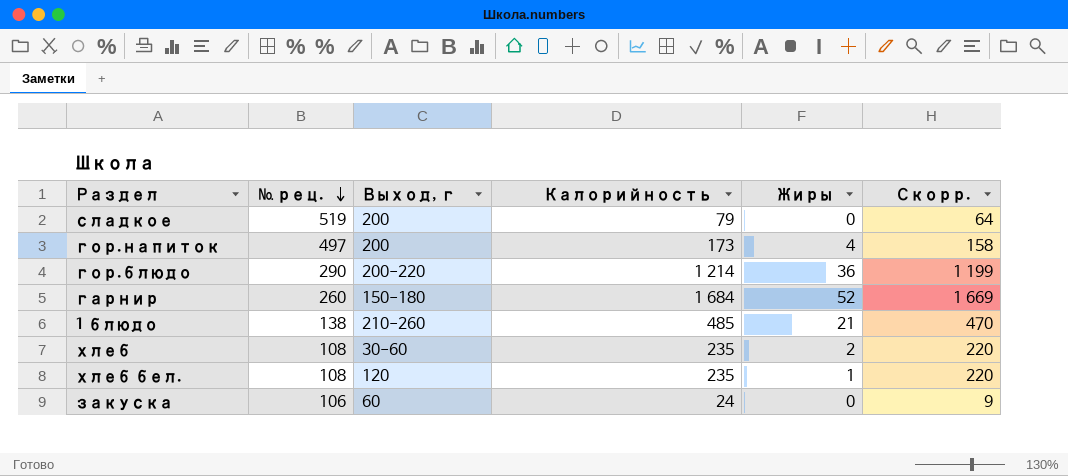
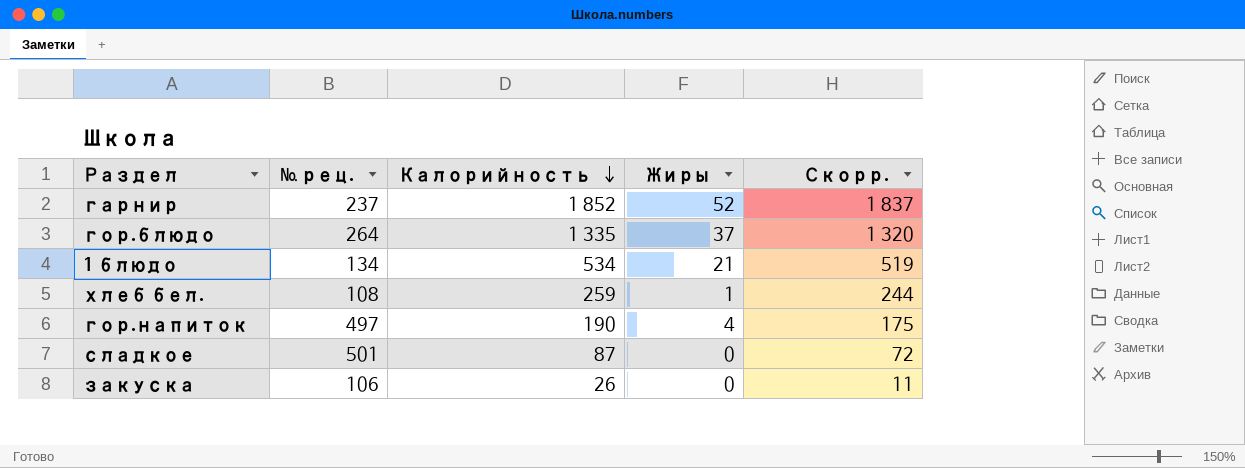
row order: № рец. descending -> Калорийность descending
column Выход, г | position: 3 -> none
row хлеб: 108 | 30-60 | 235 | 2 | 220 -> none
гарнир | № рец.: 260 -> 237
гарнир | Калорийность: 1 684 -> 1 852
гарнир | Скорр.: 1 669 -> 1 837
гор.блюдо | № рец.: 290 -> 264
гор.блюдо | Калорийность: 1 214 -> 1 335
гор.блюдо | Жиры: 36 -> 37
гор.блюдо | Скорр.: 1 199 -> 1 320
1 блюдо | № рец.: 138 -> 134
1 блюдо | Калорийность: 485 -> 534
1 блюдо | Скорр.: 470 -> 519
хлеб бел. | Калорийность: 235 -> 259
хлеб бел. | Скорр.: 220 -> 244
гор.напиток | Калорийность: 173 -> 190
гор.напиток | Скорр.: 158 -> 175
сладкое | № рец.: 519 -> 501
сладкое | Калорийность: 79 -> 87
сладкое | Скорр.: 64 -> 72
закуска | Калорийность: 24 -> 26
закуска | Скорр.: 9 -> 11

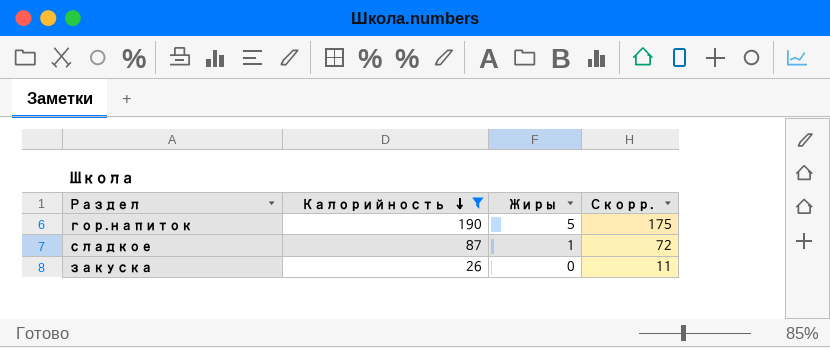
filter: none -> Калорийность <= 190
column № рец. | position: 2 -> none
гор.напиток | Жиры: 4 -> 5
сладкое | Жиры: 0 -> 1

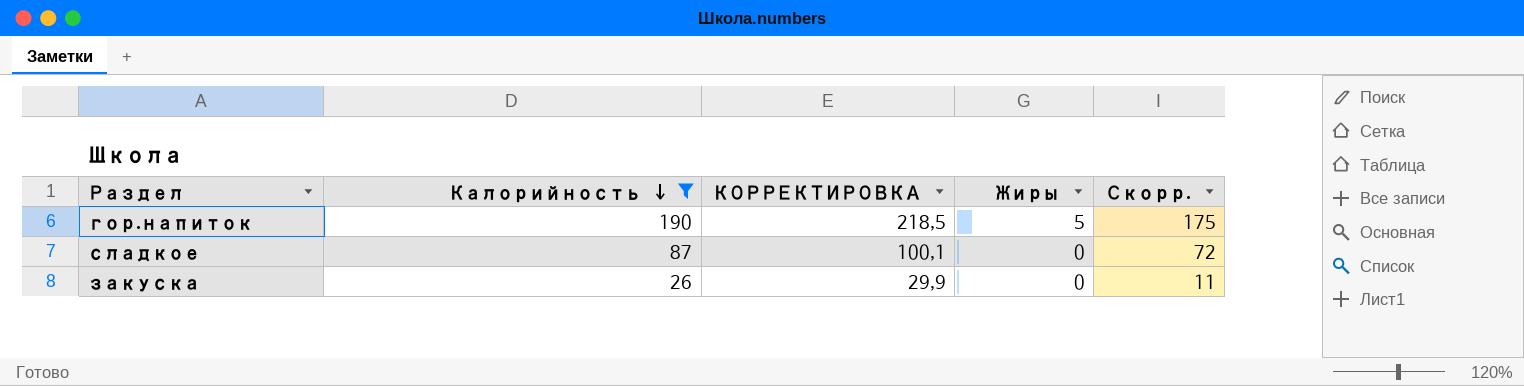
column КОРРЕКТИРОВКА | formula: none -> [Калорийность] * 1,15
сладкое | Жиры: 1 -> 0

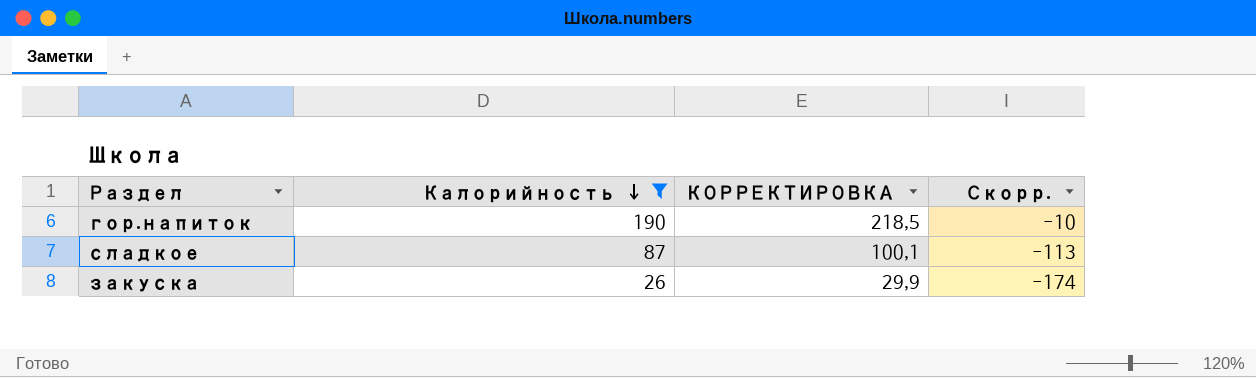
column Жиры | position: 4 -> none
column Скорр. | formula: [Калорийность] - 15 -> [Калорийность] - 200

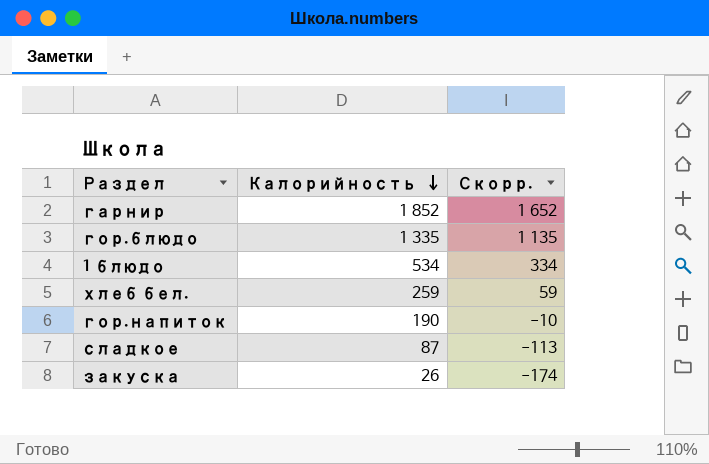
filter: Калорийность <= 190 -> none
column КОРРЕКТИРОВКА | formula: [Калорийность] * 1,15 -> none

